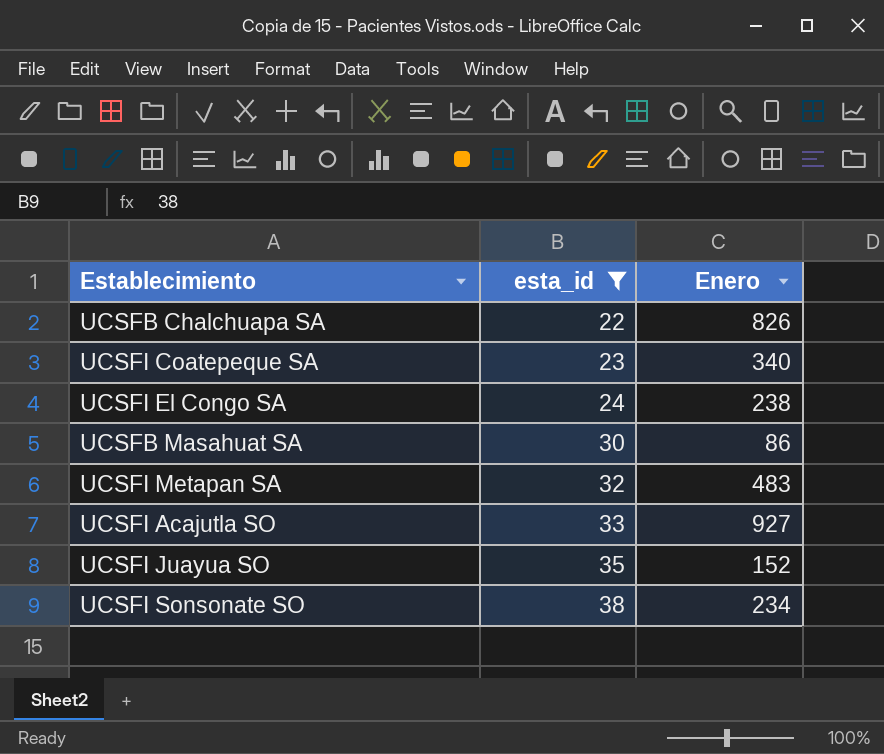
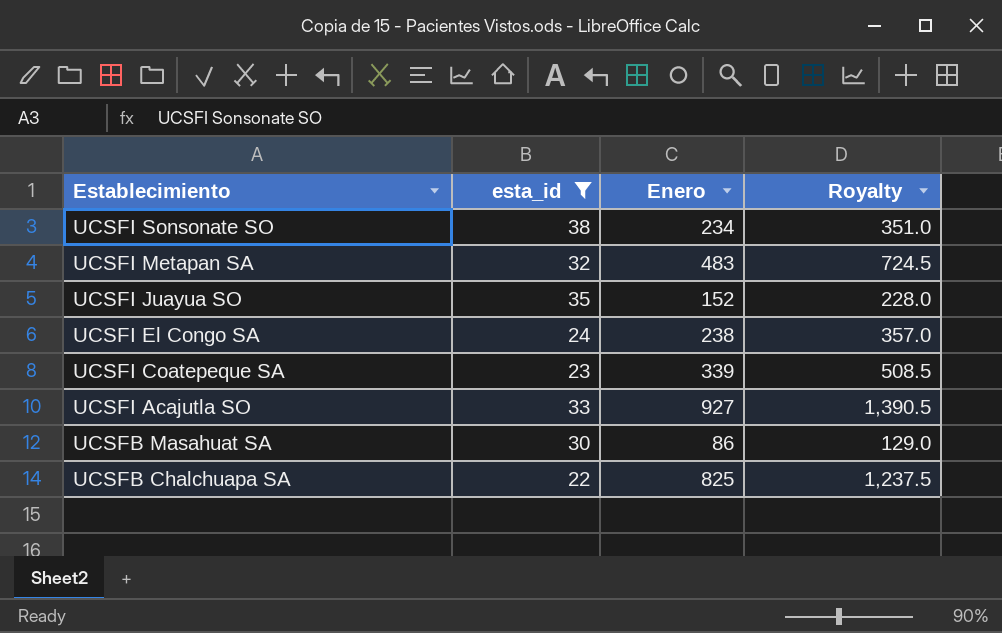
row order: esta_id ascending -> Establecimiento descending
column Royalty | formula: none -> [Enero] * 1.5
UCSFI Coatepeque SA | Enero: 340 -> 339
UCSFB Chalchuapa SA | Enero: 826 -> 825

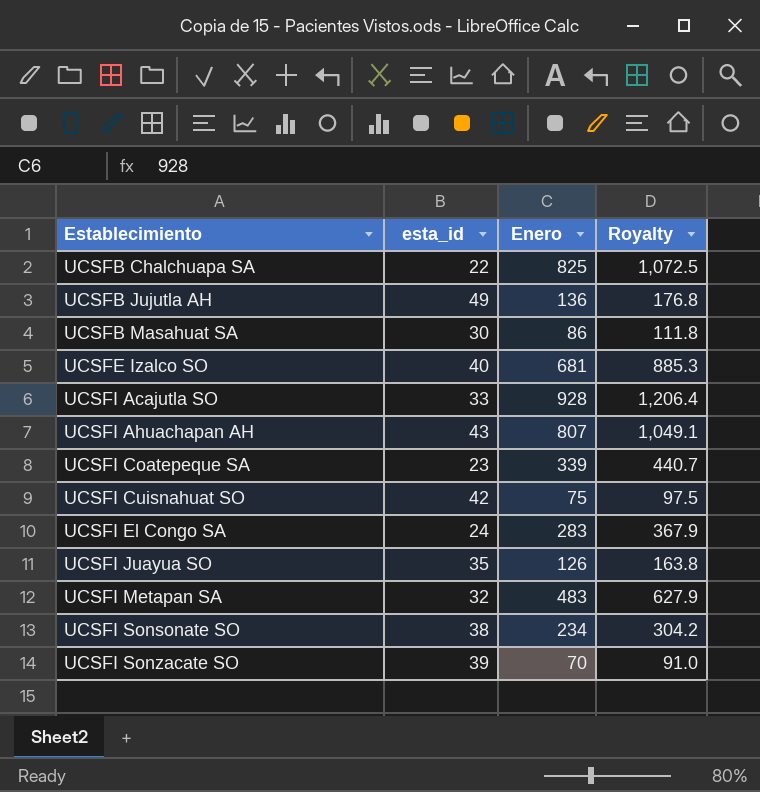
filter: esta_id <= 38 -> none
row order: Establecimiento descending -> Establecimiento ascending
column Royalty | formula: [Enero] * 1.5 -> [Enero] * 1.3
UCSFI Acajutla SO | Enero: 927 -> 928
UCSFI El Congo SA | Enero: 238 -> 283
UCSFI Juayua SO | Enero: 152 -> 126

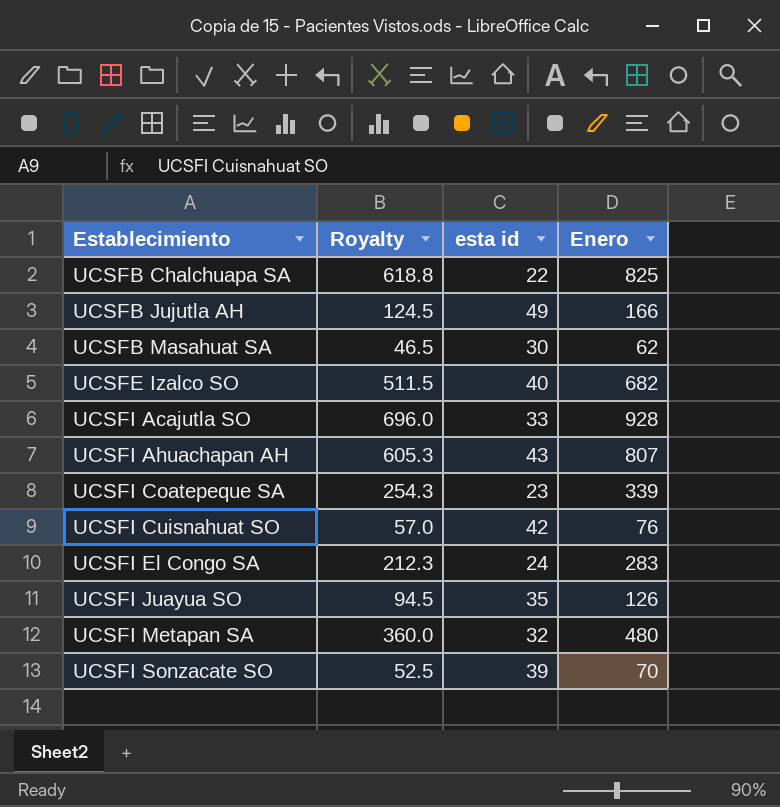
column Royalty | formula: [Enero] * 1.3 -> [Enero] * 0.75
column Royalty | position: 4 -> 2
column name: esta_id -> esta id
row UCSFI Sonsonate SO: 38 | 234 | 304.2 -> none
UCSFB Jujutla AH | Enero: 136 -> 166
UCSFB Masahuat SA | Enero: 86 -> 62
UCSFE Izalco SO | Enero: 681 -> 682
UCSFI Cuisnahuat SO | Enero: 75 -> 76
UCSFI Metapan SA | Enero: 483 -> 480

